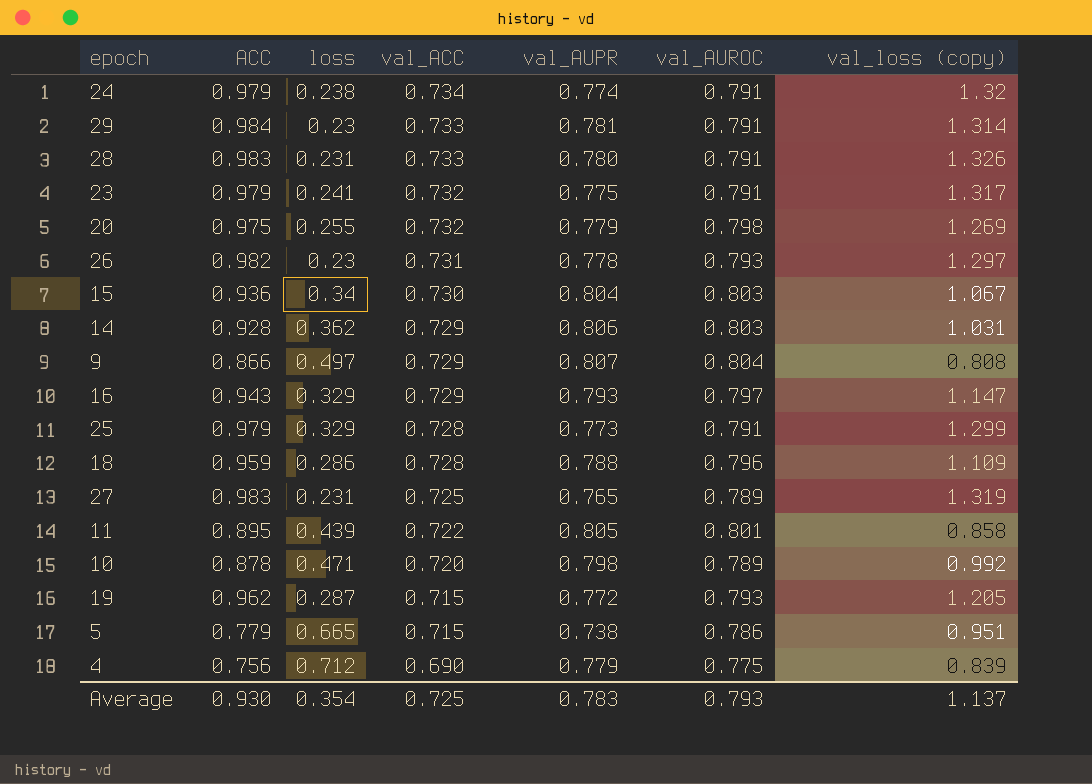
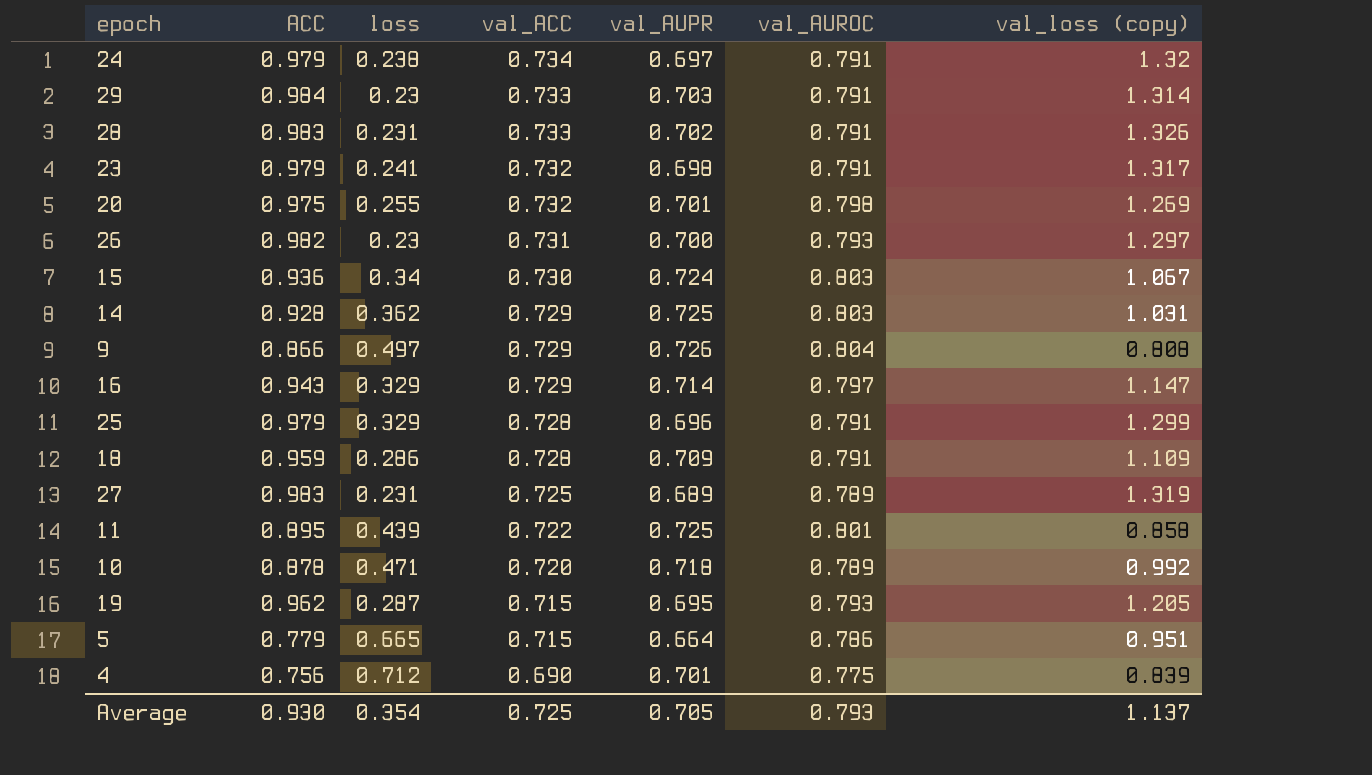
24 | val_AUPR: 0.774 -> 0.697
29 | val_AUPR: 0.781 -> 0.703
28 | val_AUPR: 0.780 -> 0.702
23 | val_AUPR: 0.775 -> 0.698
20 | val_AUPR: 0.779 -> 0.701
26 | val_AUPR: 0.778 -> 0.700
15 | val_AUPR: 0.804 -> 0.724
14 | val_AUPR: 0.806 -> 0.725
9 | val_AUPR: 0.807 -> 0.726
16 | val_AUPR: 0.793 -> 0.714
25 | val_AUPR: 0.773 -> 0.696
18 | val_AUPR: 0.788 -> 0.709
18 | val_AUROC: 0.796 -> 0.791
27 | val_AUPR: 0.765 -> 0.689
11 | val_AUPR: 0.805 -> 0.725
10 | val_AUPR: 0.798 -> 0.718
19 | val_AUPR: 0.772 -> 0.695
5 | val_AUPR: 0.738 -> 0.664
4 | val_AUPR: 0.779 -> 0.701
Average | val_AUPR: 0.783 -> 0.705

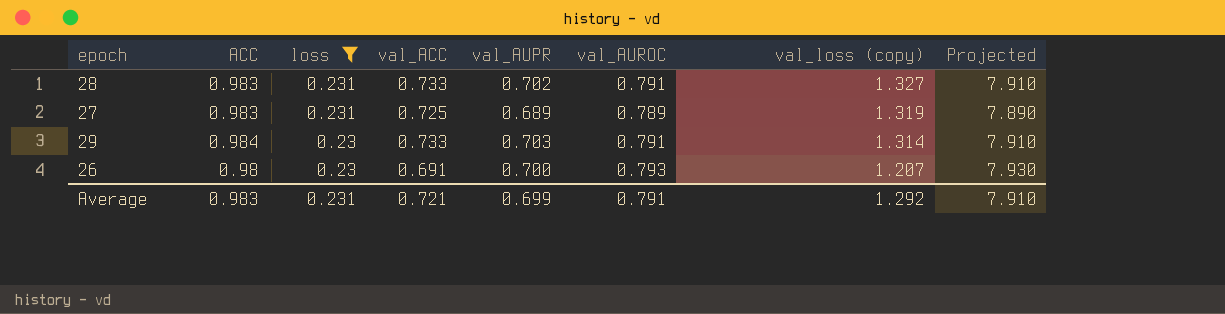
filter: none -> loss <= 0.231
row order: val_ACC descending -> loss descending
column Projected | formula: none -> [val_AUROC] * 10
28 | val_loss (copy): 1.326 -> 1.327
26 | ACC: 0.982 -> 0.98
26 | val_ACC: 0.731 -> 0.691
26 | val_loss (copy): 1.297 -> 1.207
Average | ACC: 0.930 -> 0.983
Average | loss: 0.354 -> 0.231
Average | val_ACC: 0.725 -> 0.721
Average | val_AUPR: 0.705 -> 0.699
Average | val_AUROC: 0.793 -> 0.791
Average | val_loss (copy): 1.137 -> 1.292

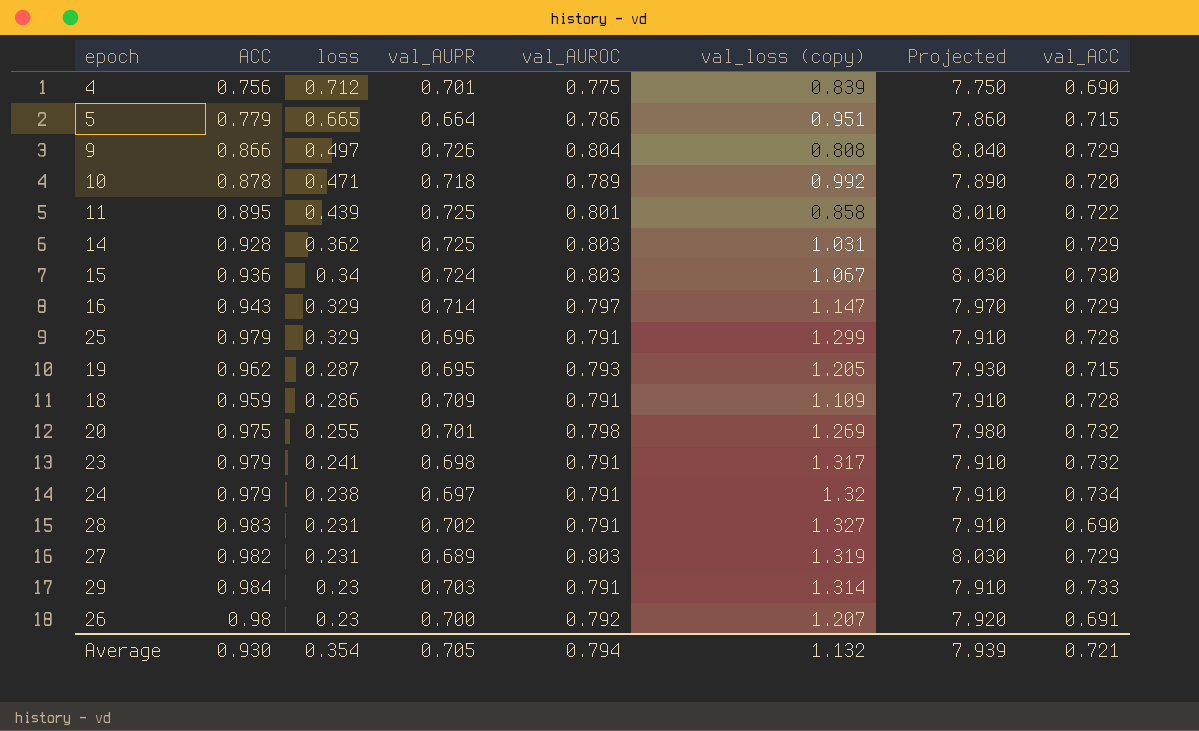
filter: loss <= 0.231 -> none
column val_ACC | position: 4 -> 8
28 | val_ACC: 0.733 -> 0.690
27 | ACC: 0.983 -> 0.982
27 | val_AUROC: 0.789 -> 0.803
27 | Projected: 7.890 -> 8.030
27 | val_ACC: 0.725 -> 0.729
26 | val_AUROC: 0.793 -> 0.792
26 | Projected: 7.930 -> 7.920
Average | ACC: 0.983 -> 0.930
Average | loss: 0.231 -> 0.354
Average | val_AUPR: 0.699 -> 0.705
Average | val_AUROC: 0.791 -> 0.794
Average | val_loss (copy): 1.292 -> 1.132
Average | Projected: 7.910 -> 7.939

